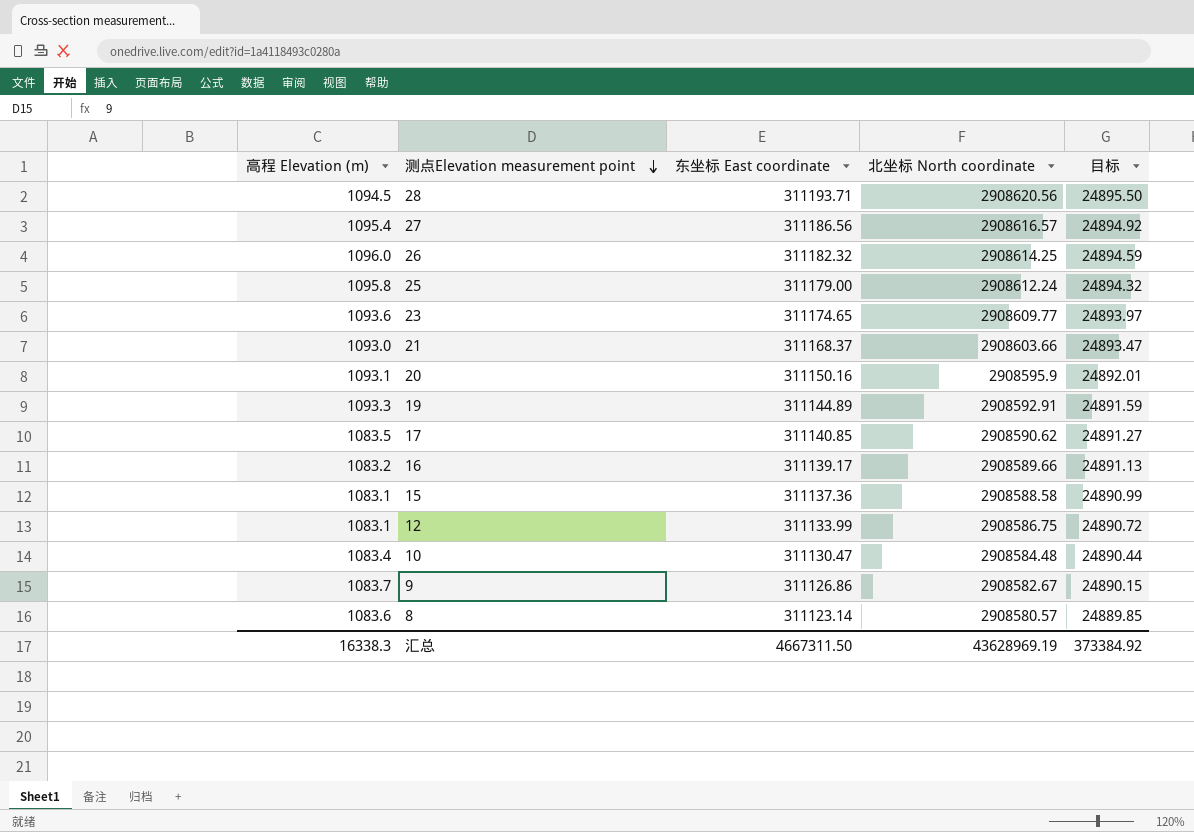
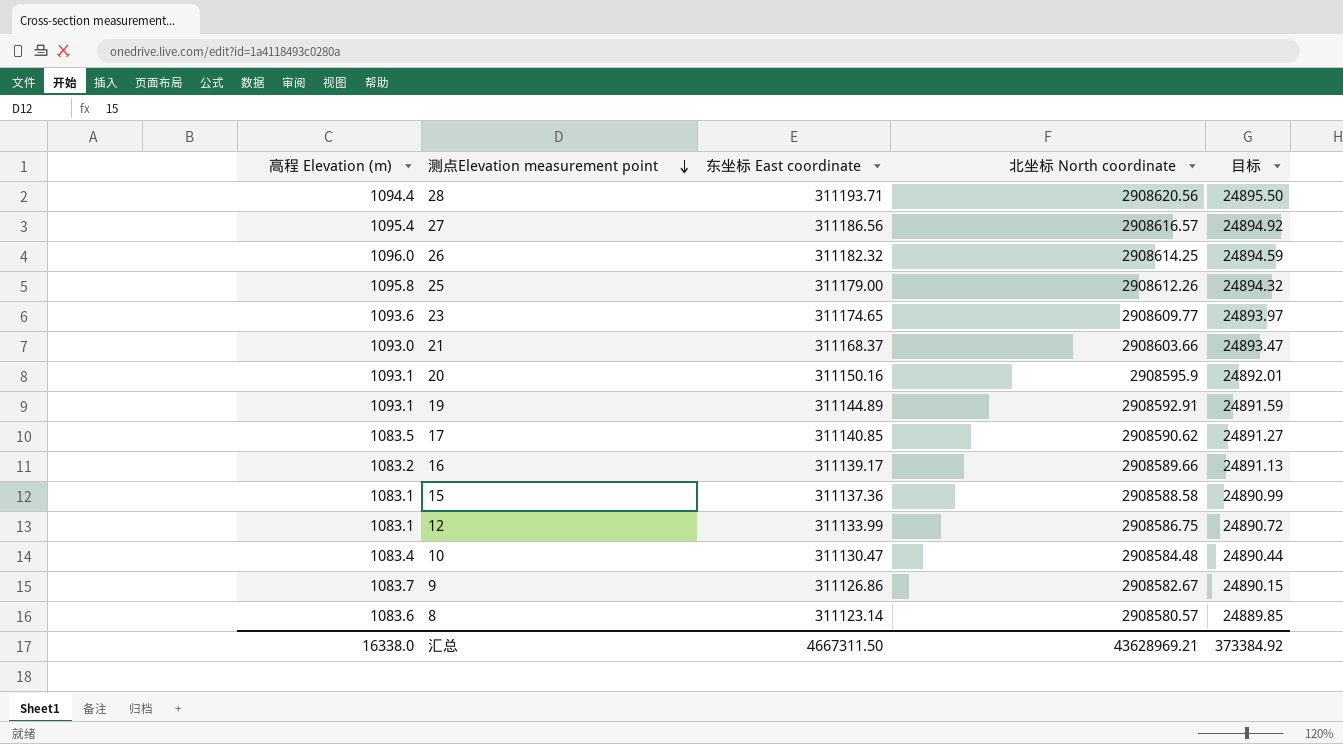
28 | 高程 Elevation (m): 1094.5 -> 1094.4
25 | 北坐标 North coordinate: 2908612.24 -> 2908612.26
19 | 高程 Elevation (m): 1093.3 -> 1093.1
汇总 | 高程 Elevation (m): 16338.3 -> 16338.0
汇总 | 北坐标 North coordinate: 43628969.19 -> 43628969.21

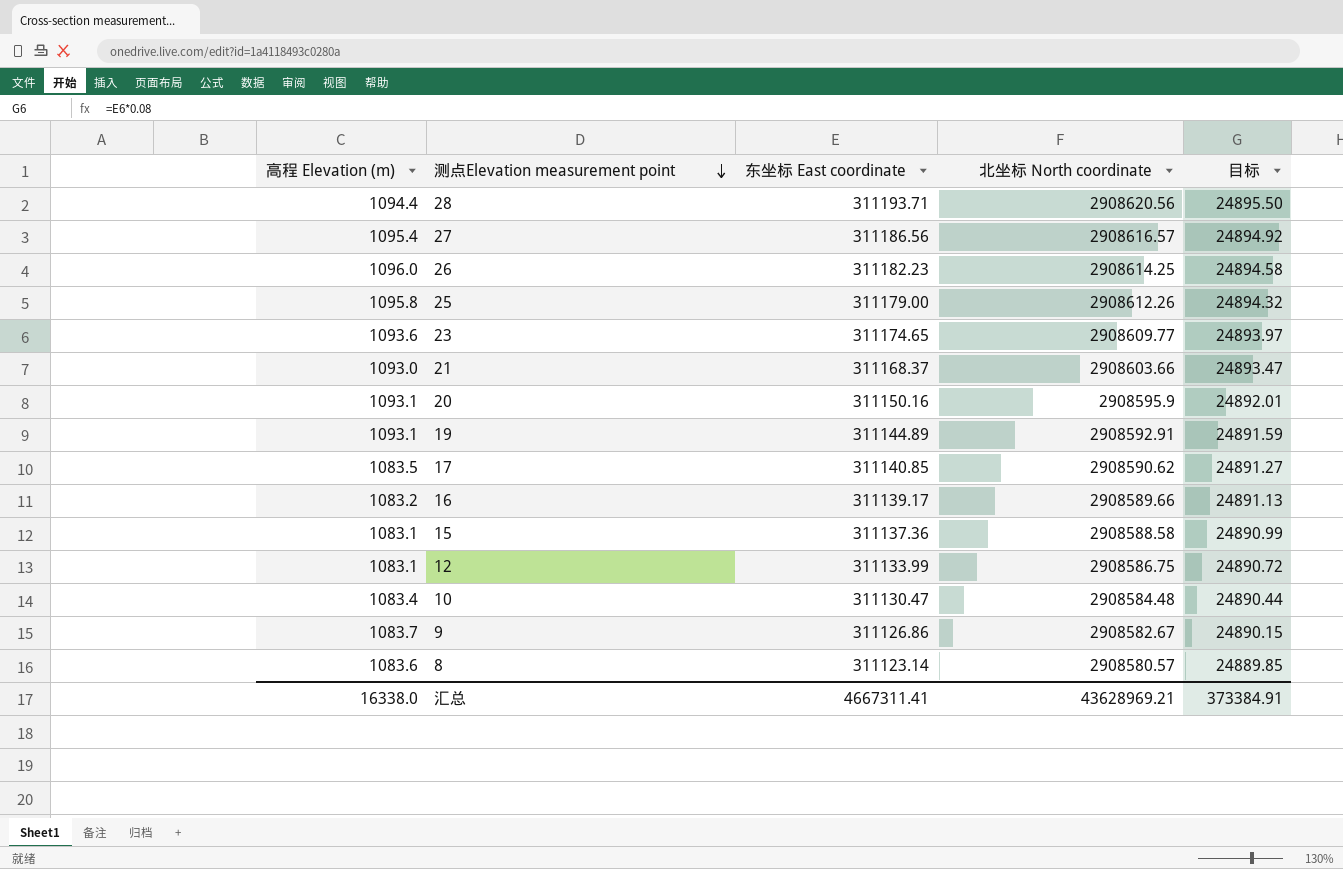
26 | 东坐标 East coordinate: 311182.32 -> 311182.23
26 | 目标: 24894.59 -> 24894.58
汇总 | 东坐标 East coordinate: 4667311.50 -> 4667311.41
汇总 | 目标: 373384.92 -> 373384.91

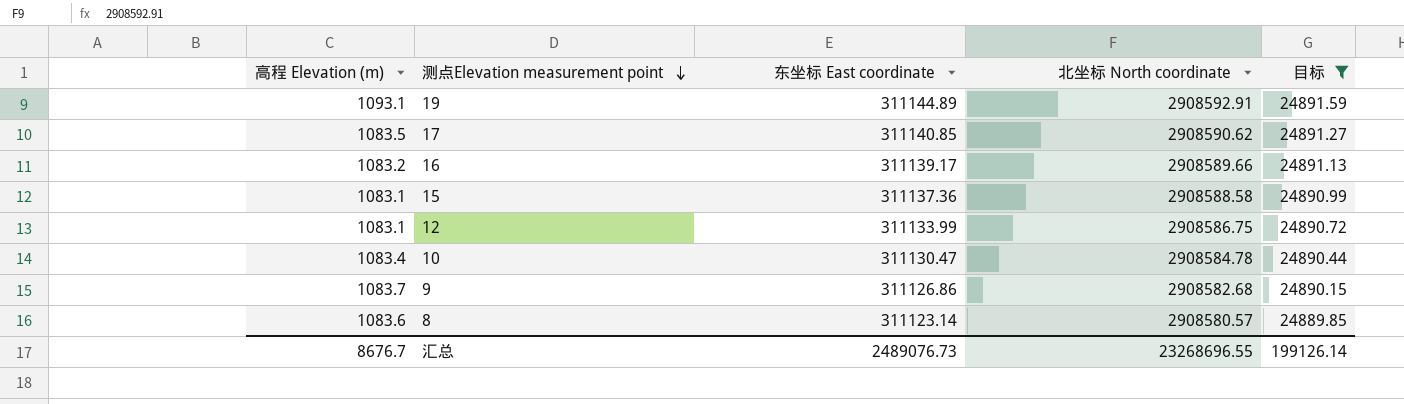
filter: none -> 目标 <= 24891.59
10 | 北坐标 North coordinate: 2908584.48 -> 2908584.78
9 | 北坐标 North coordinate: 2908582.67 -> 2908582.68
汇总 | 高程 Elevation (m): 16338.0 -> 8676.7
汇总 | 东坐标 East coordinate: 4667311.41 -> 2489076.73
汇总 | 北坐标 North coordinate: 43628969.21 -> 23268696.55
汇总 | 目标: 373384.91 -> 199126.14

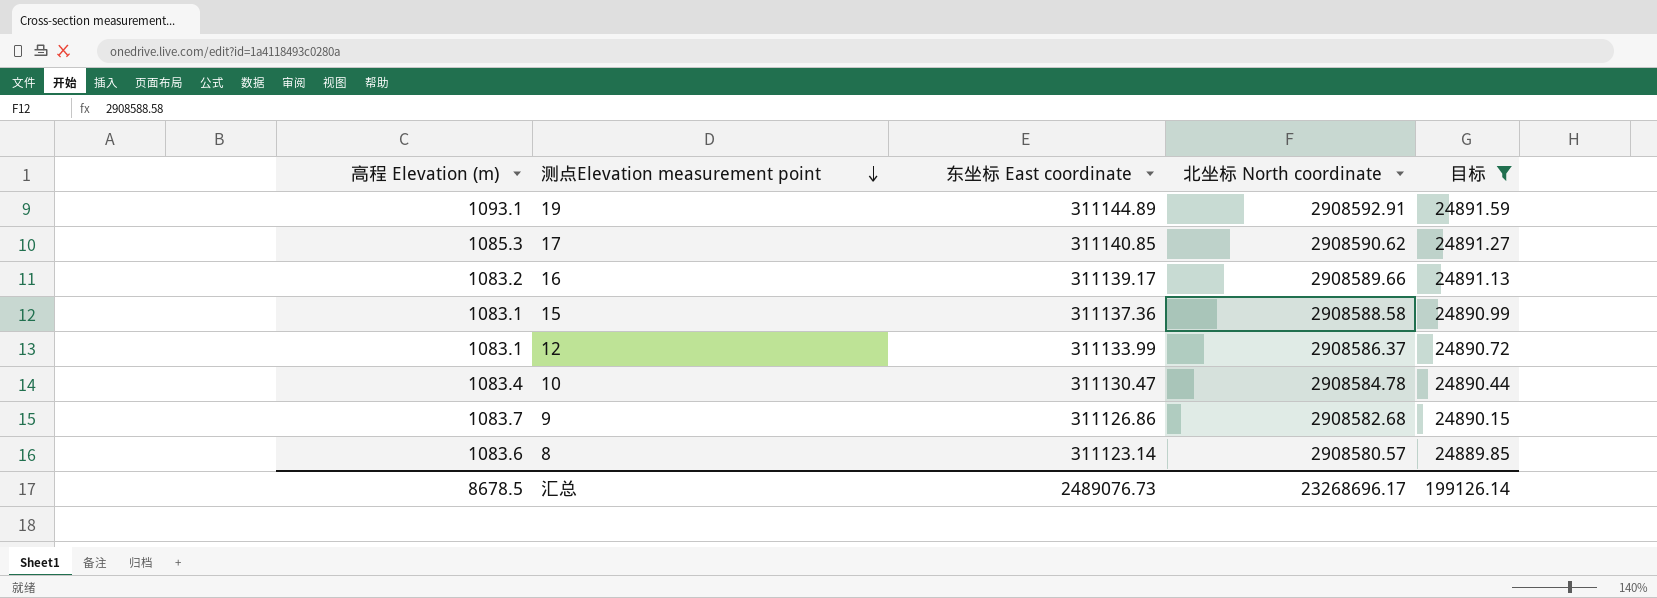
17 | 高程 Elevation (m): 1083.5 -> 1085.3
12 | 北坐标 North coordinate: 2908586.75 -> 2908586.37
汇总 | 高程 Elevation (m): 8676.7 -> 8678.5
汇总 | 北坐标 North coordinate: 23268696.55 -> 23268696.17

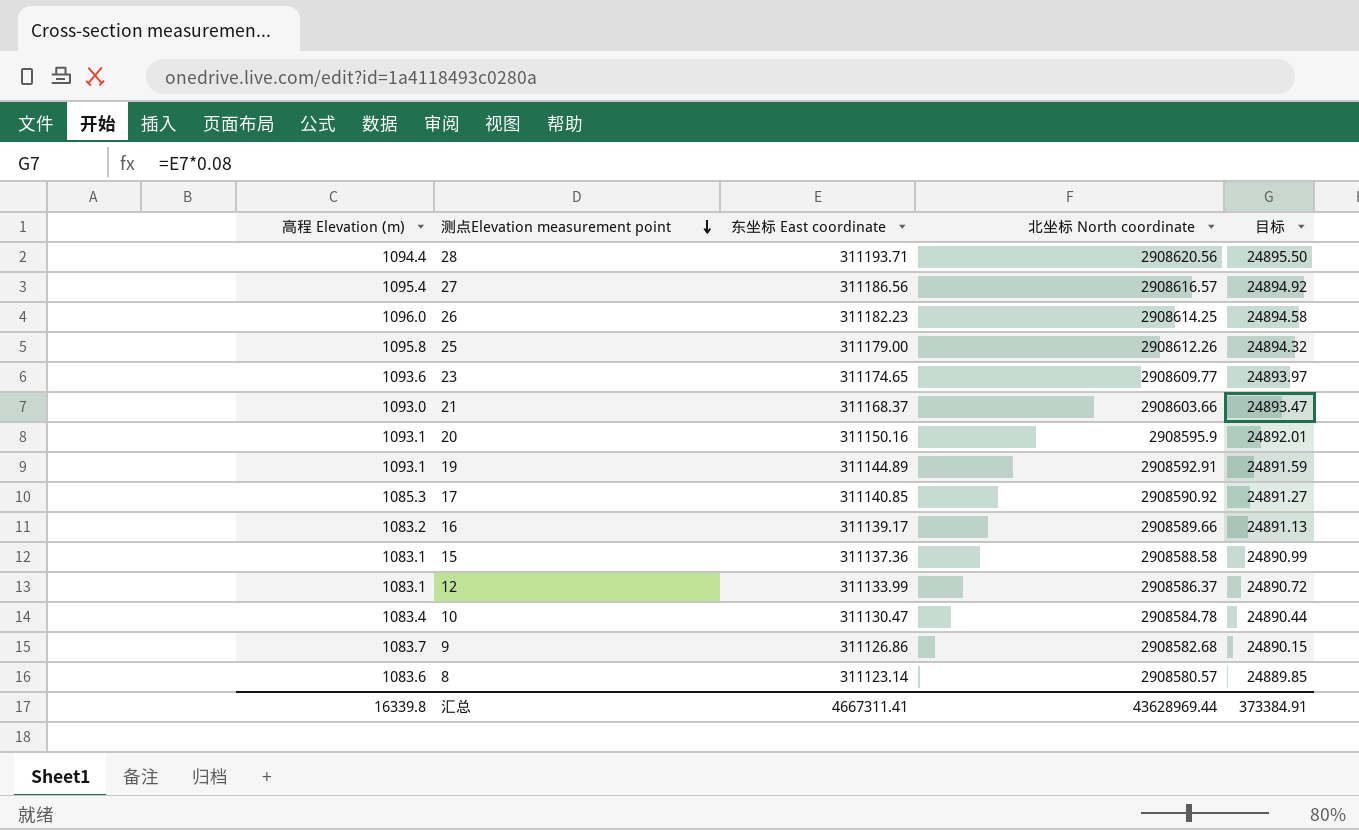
filter: 目标 <= 24891.59 -> none
17 | 北坐标 North coordinate: 2908590.62 -> 2908590.92
汇总 | 高程 Elevation (m): 8678.5 -> 16339.8
汇总 | 东坐标 East coordinate: 2489076.73 -> 4667311.41
汇总 | 北坐标 North coordinate: 23268696.17 -> 43628969.44
汇总 | 目标: 199126.14 -> 373384.91

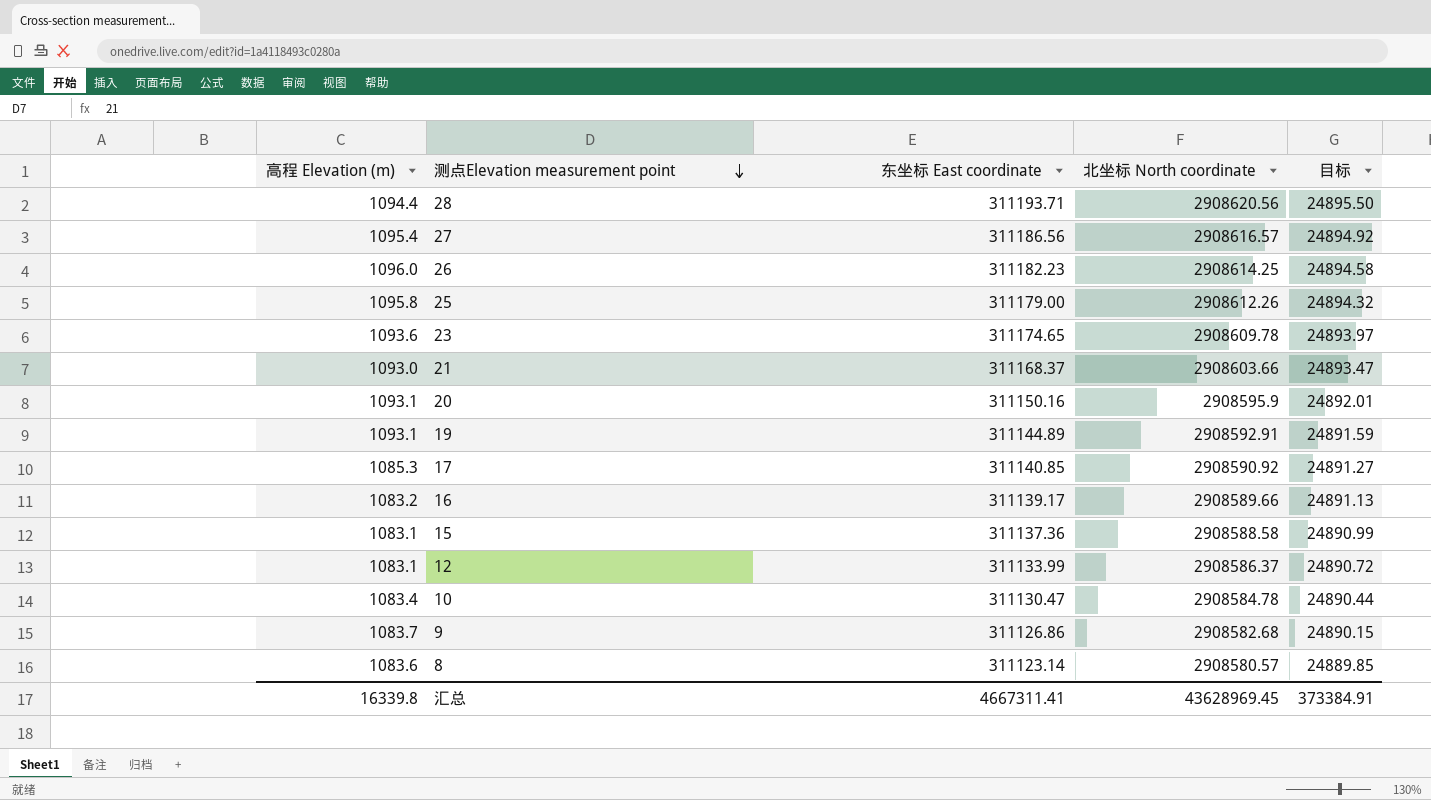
23 | 北坐标 North coordinate: 2908609.77 -> 2908609.78
汇总 | 北坐标 North coordinate: 43628969.44 -> 43628969.45

